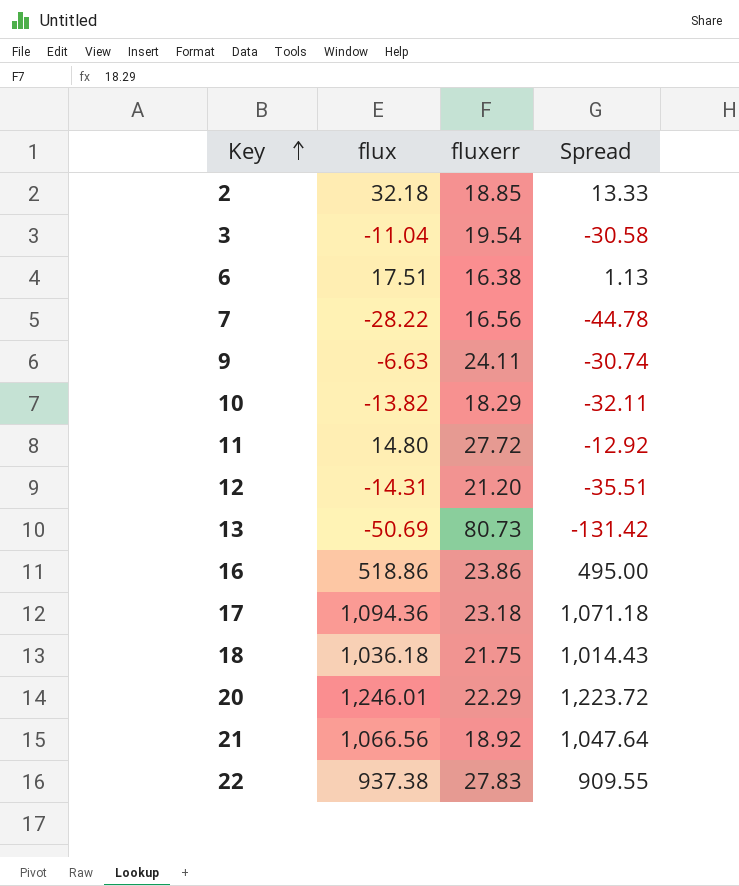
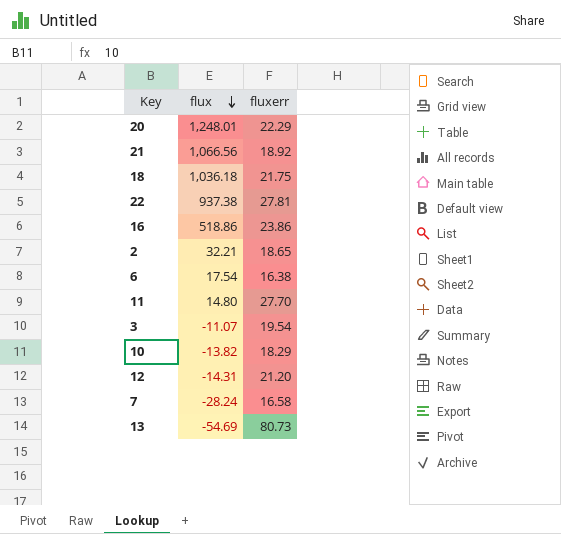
row order: Key ascending -> flux descending
column Spread | formula: [flux] - [fluxerr] -> none
row 9: -6.63 | 24.11 | -30.74 -> none
row 17: 1,094.36 | 23.18 | 1,071.18 -> none
20 | flux: 1,246.01 -> 1,248.01
22 | fluxerr: 27.83 -> 27.81
2 | flux: 32.18 -> 32.21
2 | fluxerr: 18.85 -> 18.65
6 | flux: 17.51 -> 17.54
11 | fluxerr: 27.72 -> 27.70
3 | flux: -11.04 -> -11.07
7 | flux: -28.22 -> -28.24
7 | fluxerr: 16.56 -> 16.58
13 | flux: -50.69 -> -54.69

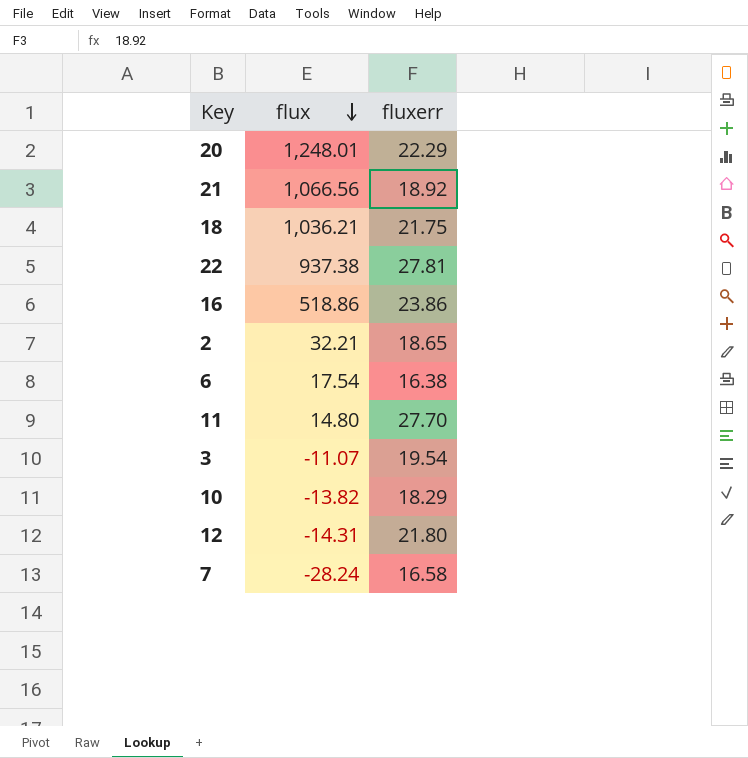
row 13: -54.69 | 80.73 -> none
18 | flux: 1,036.18 -> 1,036.21
12 | fluxerr: 21.20 -> 21.80

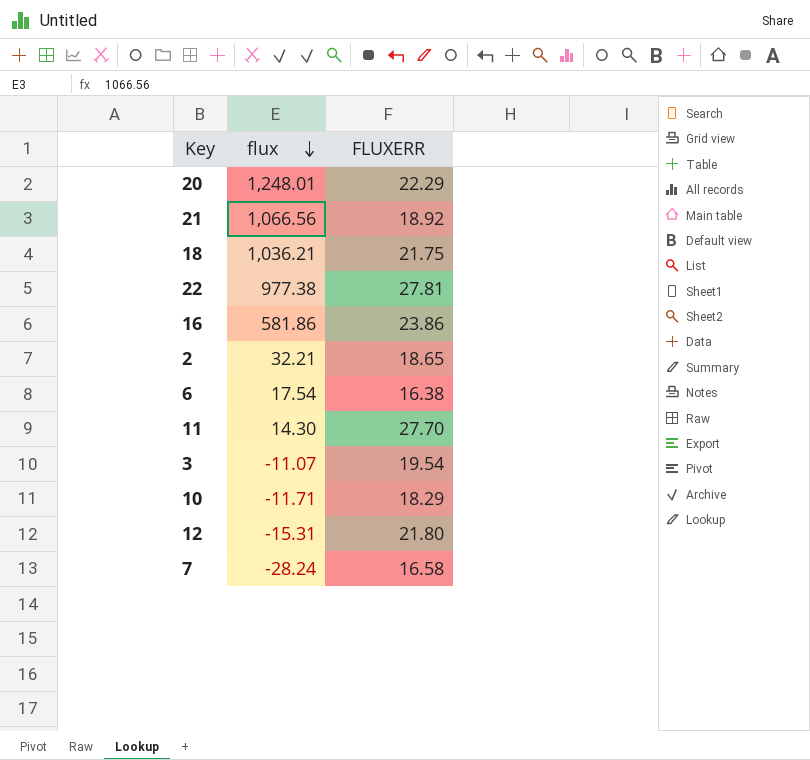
column name: fluxerr -> FLUXERR
22 | flux: 937.38 -> 977.38
16 | flux: 518.86 -> 581.86
11 | flux: 14.80 -> 14.30
10 | flux: -13.82 -> -11.71
12 | flux: -14.31 -> -15.31

